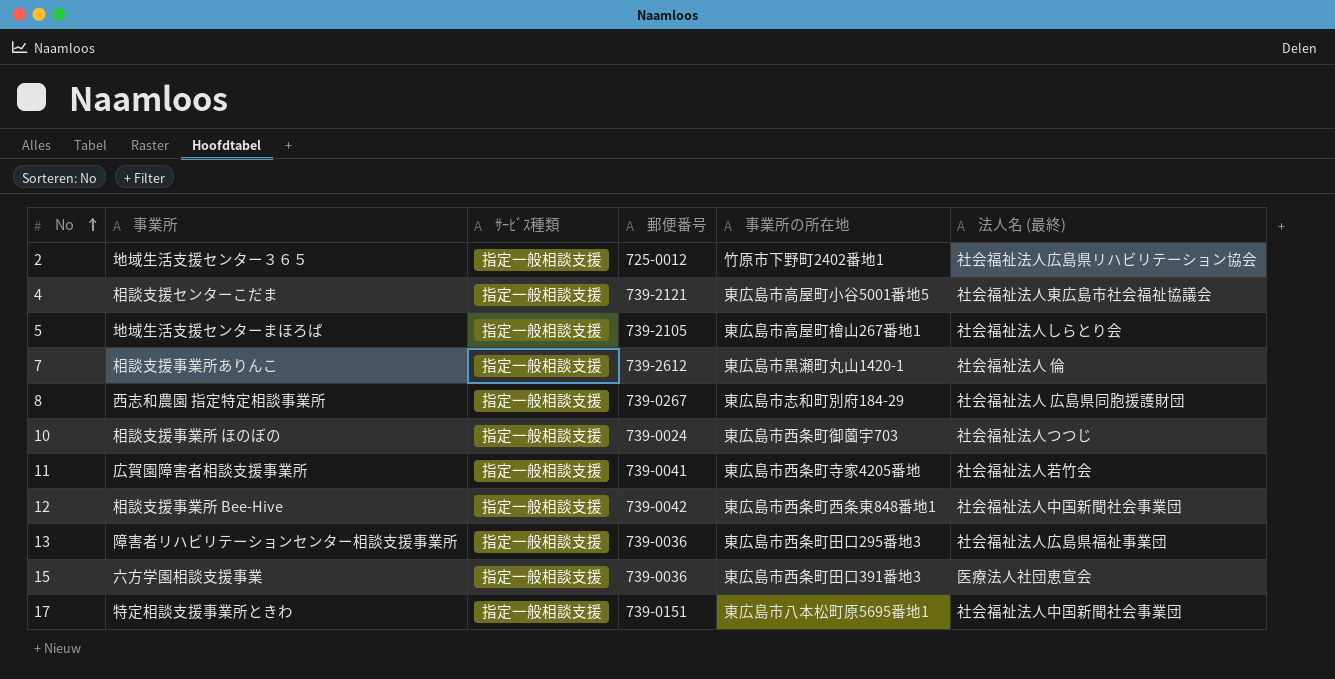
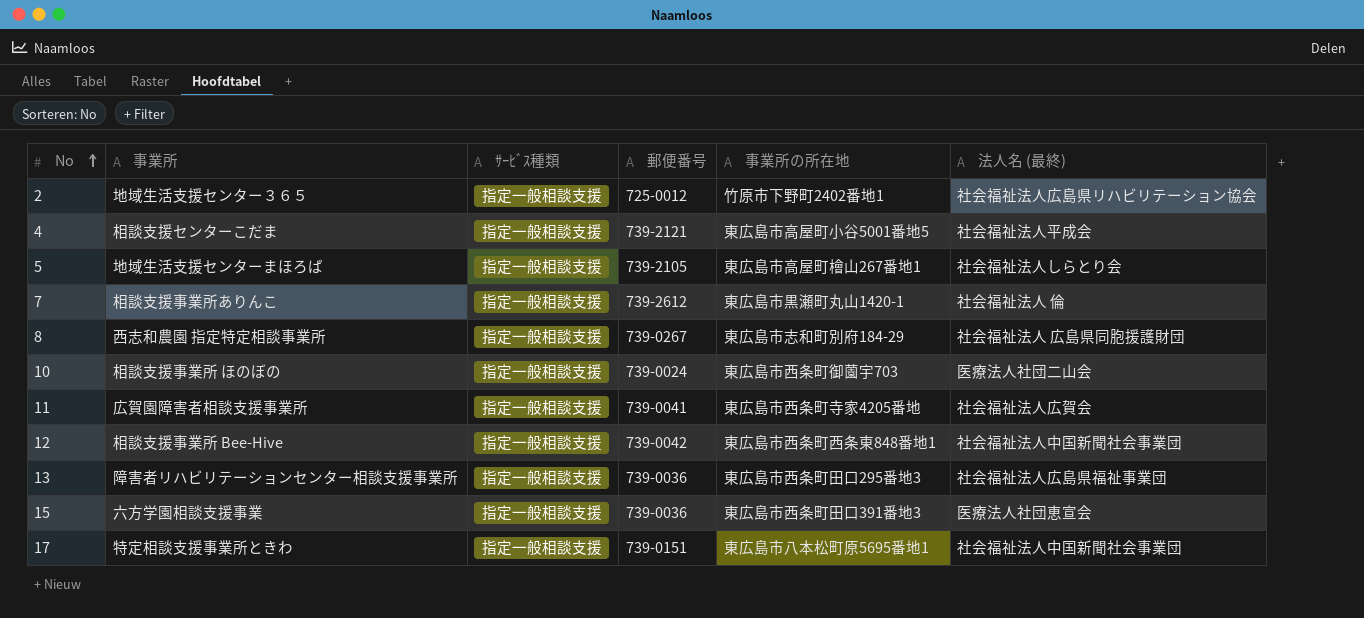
4 | 法人名 (最終): 社会福祉法人東広島市社会福祉協議会 -> 社会福祉法人平成会
10 | 法人名 (最終): 社会福祉法人つつじ -> 医療法人社団二山会
11 | 法人名 (最終): 社会福祉法人若竹会 -> 社会福祉法人広賀会

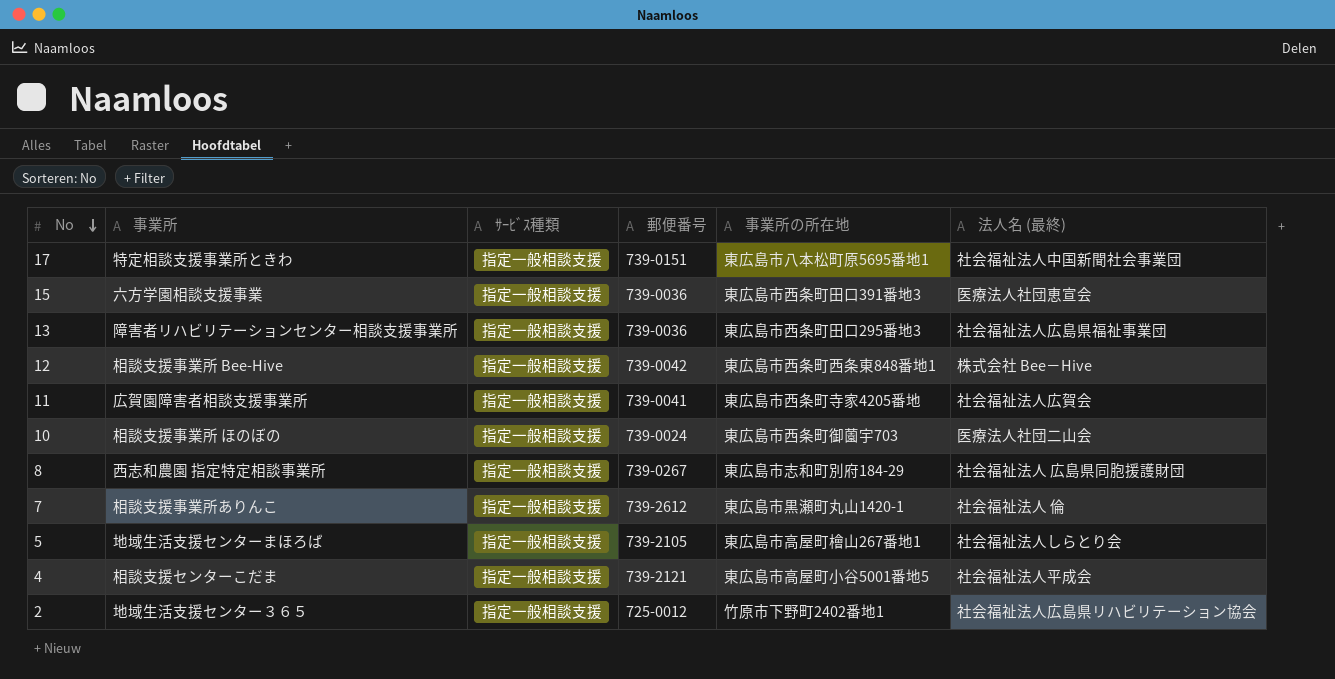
row order: No ascending -> No descending
12 | 法人名 (最終): 社会福祉法人中国新聞社会事業団 -> 株式会社 Bee－Hive

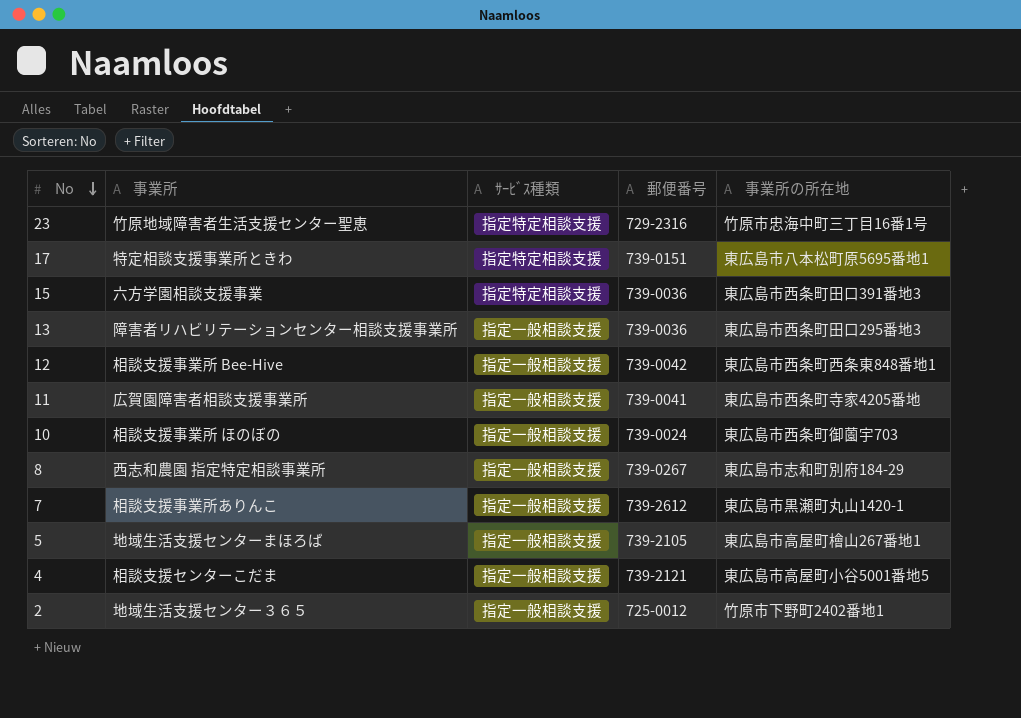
column 法人名 (最終) | position: 6 -> none
row 23: none -> 竹原地域障害者生活支援センター聖恵 | 指定特定相談支援 | 729-2316 | 竹原市忠海中町三丁目16番1号
17 | ｻｰﾋﾞｽ種類: 指定一般相談支援 -> 指定特定相談支援
15 | ｻｰﾋﾞｽ種類: 指定一般相談支援 -> 指定特定相談支援

